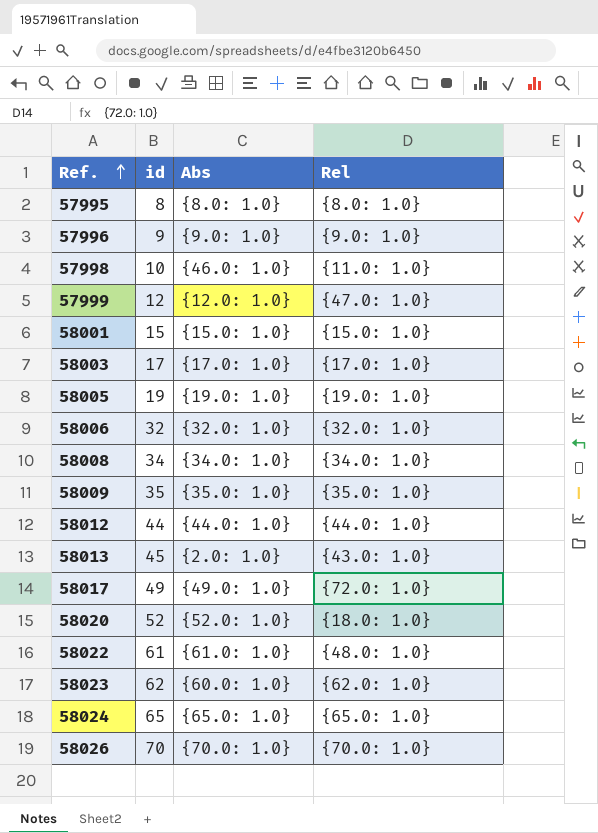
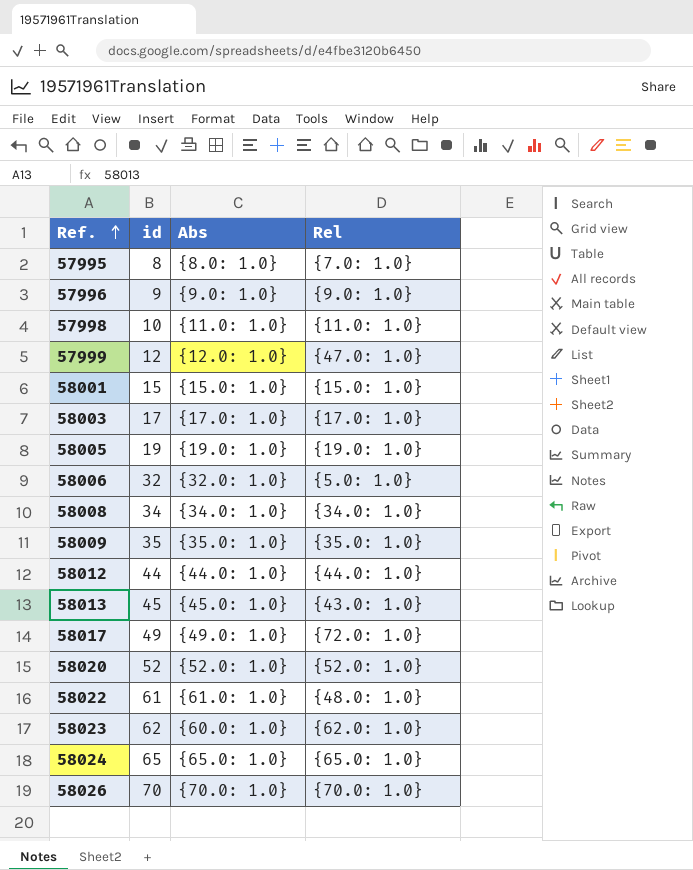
57995 | Rel: {8.0: 1.0} -> {7.0: 1.0}
57998 | Abs: {46.0: 1.0} -> {11.0: 1.0}
58006 | Rel: {32.0: 1.0} -> {5.0: 1.0}
58013 | Abs: {2.0: 1.0} -> {45.0: 1.0}
58020 | Rel: {18.0: 1.0} -> {52.0: 1.0}

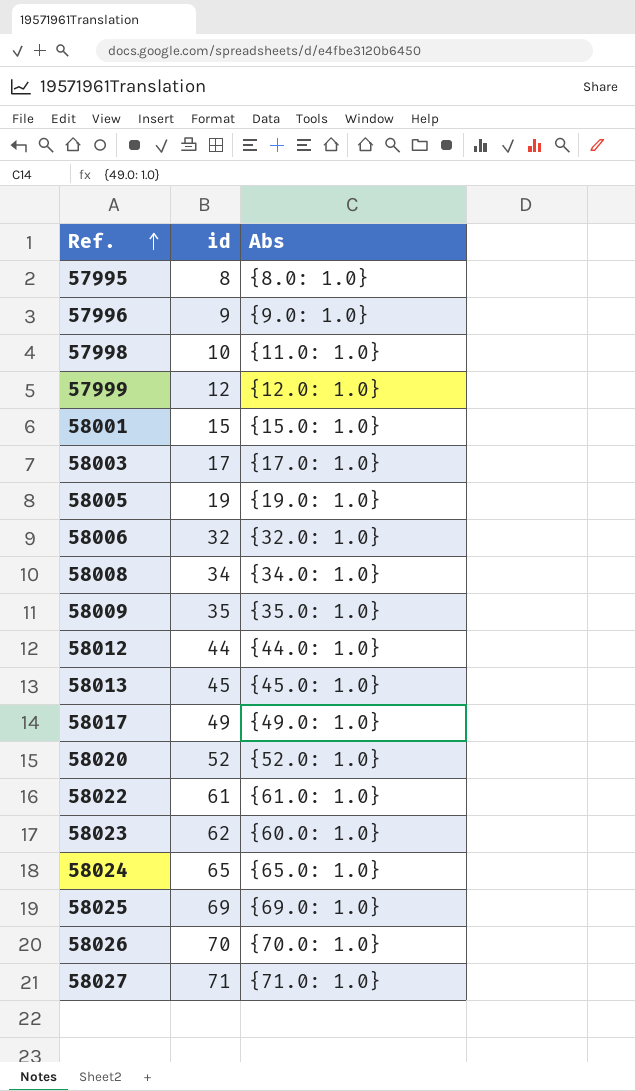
column Rel | position: 4 -> none
row 58025: none -> 69 | {69.0: 1.0}
row 58027: none -> 71 | {71.0: 1.0}

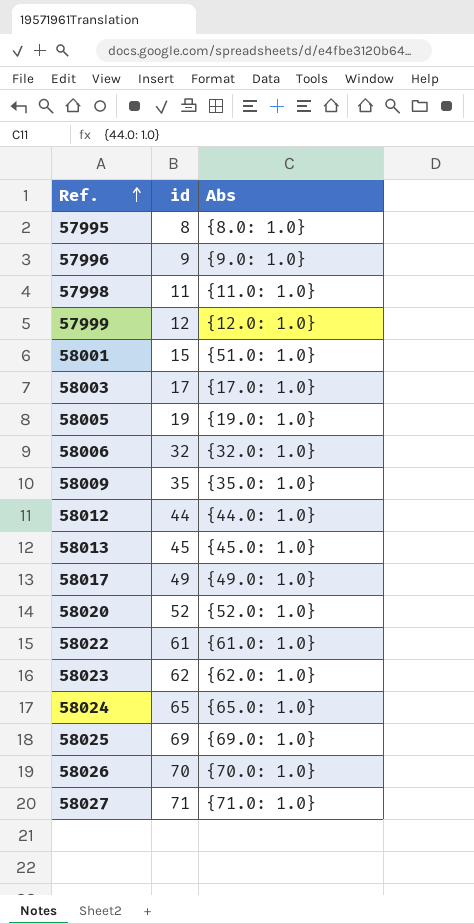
row 58008: 34 | {34.0: 1.0} -> none
57998 | id: 10 -> 11
58001 | Abs: {15.0: 1.0} -> {51.0: 1.0}
58023 | Abs: {60.0: 1.0} -> {62.0: 1.0}

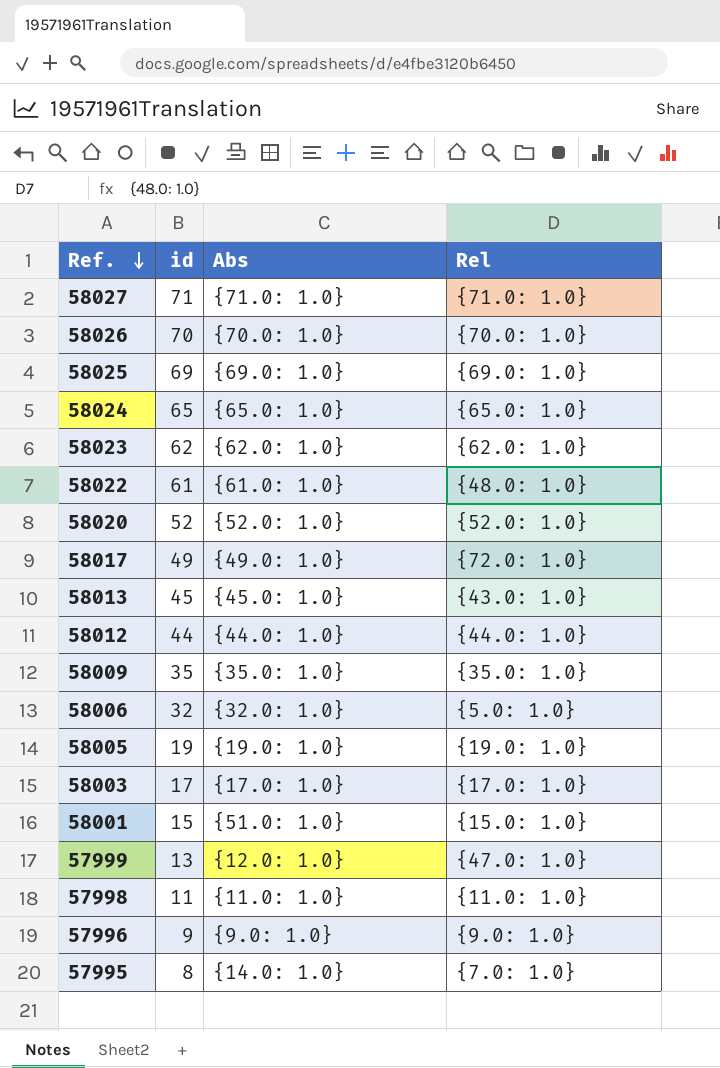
row order: Ref. ascending -> Ref. descending
column Rel | position: none -> 4
57999 | id: 12 -> 13
57995 | Abs: {8.0: 1.0} -> {14.0: 1.0}

